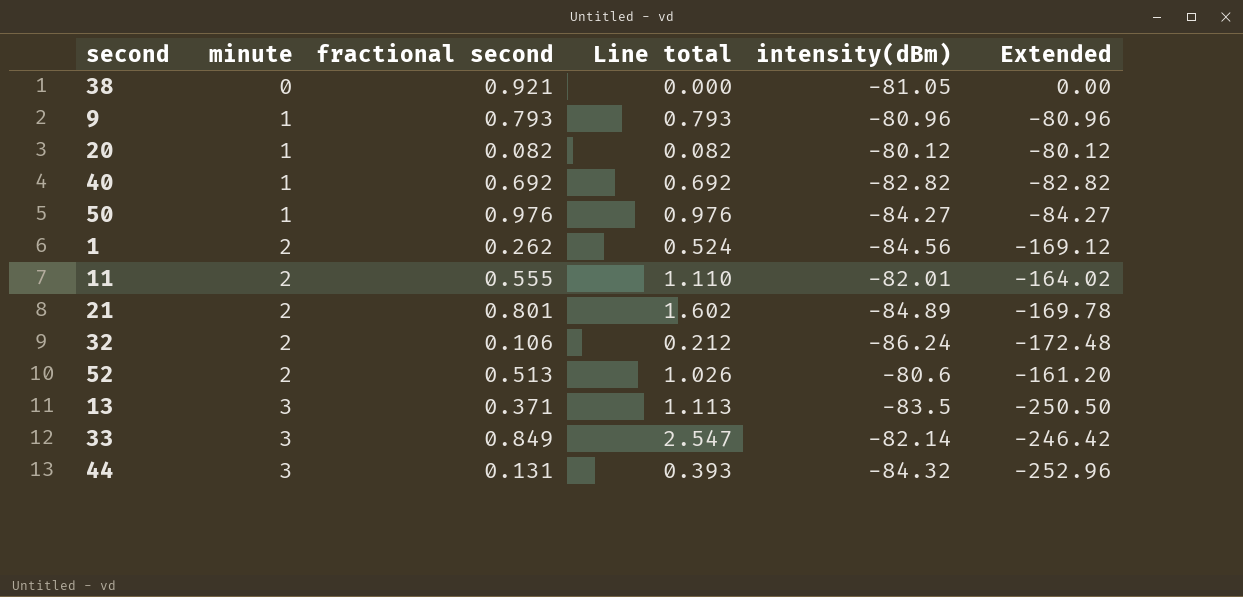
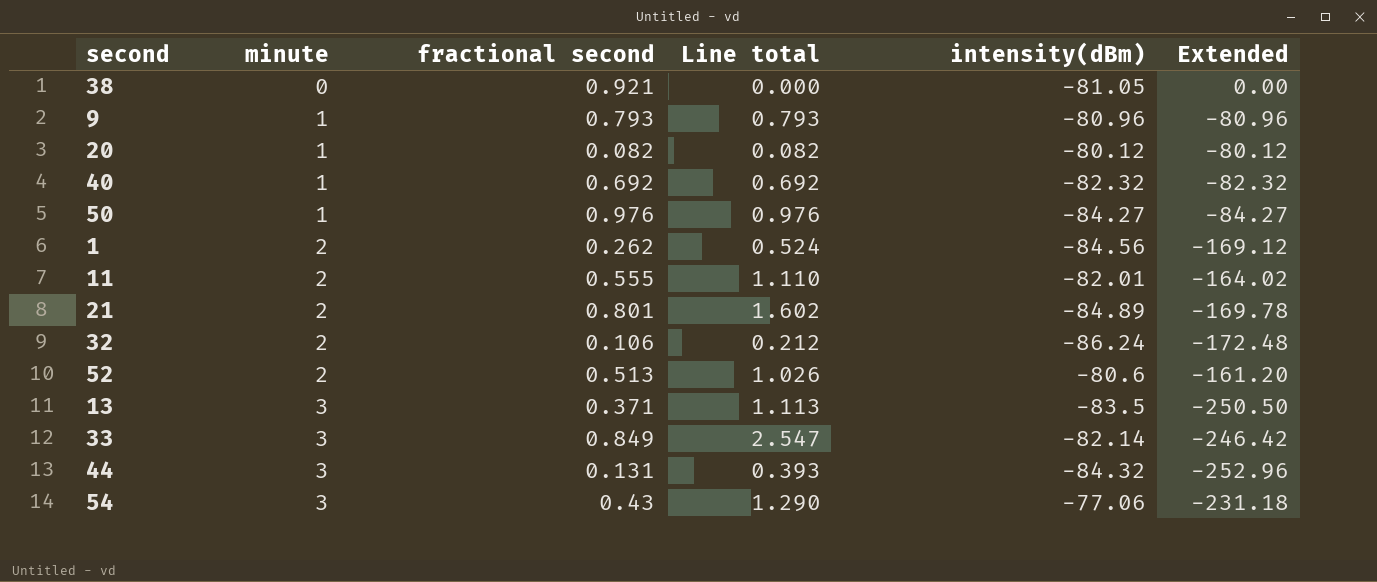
40 | intensity(dBm): -82.82 -> -82.32
40 | Extended: -82.82 -> -82.32
row 54: none -> 3 | 0.43 | 1.290 | -77.06 | -231.18

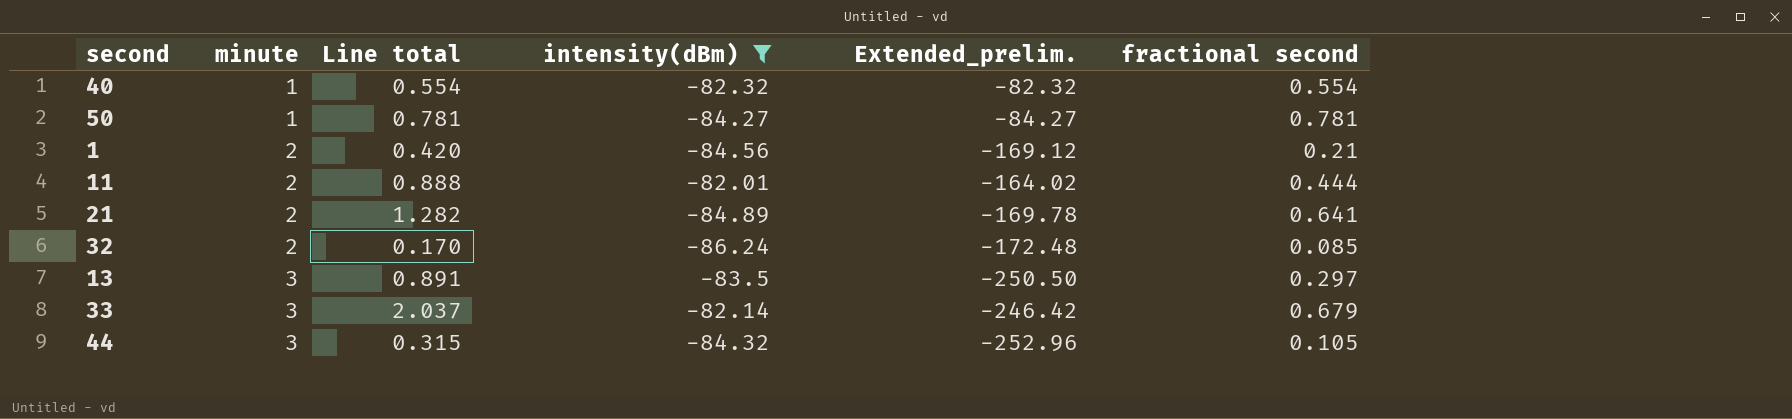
filter: none -> intensity(dBm) <= -82.01
column name: Extended -> Extended_prelim.
column fractional second | position: 3 -> 6
40 | Line total: 0.692 -> 0.554
40 | fractional second: 0.692 -> 0.554
50 | Line total: 0.976 -> 0.781
50 | fractional second: 0.976 -> 0.781
1 | Line total: 0.524 -> 0.420
1 | fractional second: 0.262 -> 0.21
11 | Line total: 1.110 -> 0.888
11 | fractional second: 0.555 -> 0.444
21 | Line total: 1.602 -> 1.282
21 | fractional second: 0.801 -> 0.641
32 | Line total: 0.212 -> 0.170
32 | fractional second: 0.106 -> 0.085
13 | Line total: 1.113 -> 0.891
13 | fractional second: 0.371 -> 0.297
33 | Line total: 2.547 -> 2.037
33 | fractional second: 0.849 -> 0.679
44 | Line total: 0.393 -> 0.315
44 | fractional second: 0.131 -> 0.105

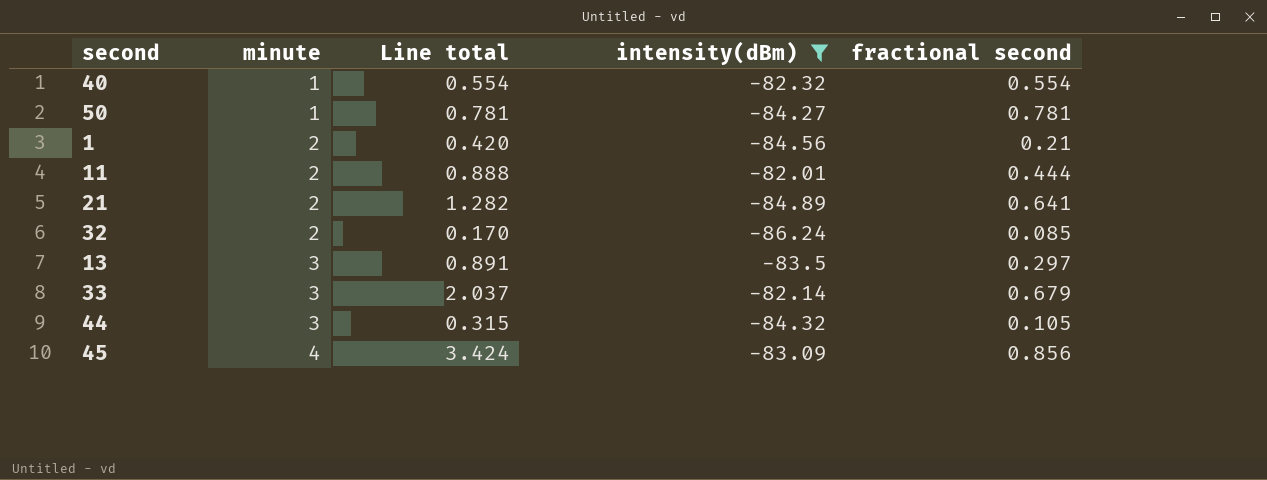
column Extended_prelim. | formula: [minute] * [intensity(dBm)] -> none
row 45: none -> 4 | 3.424 | -83.09 | 0.856

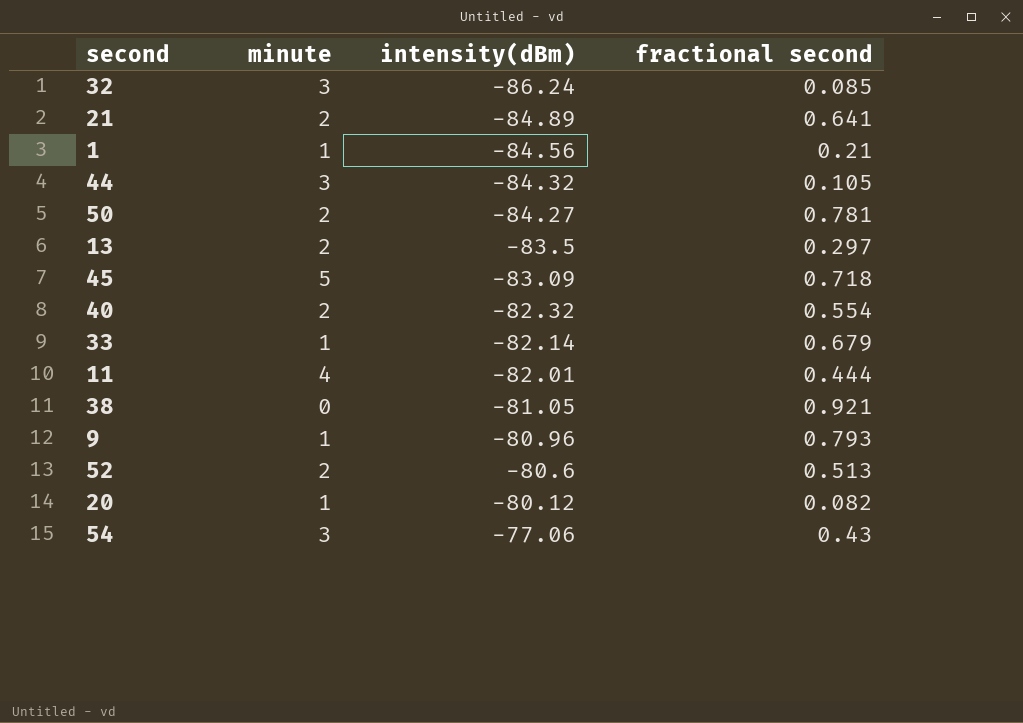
filter: intensity(dBm) <= -82.01 -> none
row order: minute ascending -> intensity(dBm) ascending
column Line total | formula: [minute] * [fractional second] -> none
32 | minute: 2 -> 3
1 | minute: 2 -> 1
50 | minute: 1 -> 2
13 | minute: 3 -> 2
45 | minute: 4 -> 5
45 | fractional second: 0.856 -> 0.718
40 | minute: 1 -> 2
33 | minute: 3 -> 1
11 | minute: 2 -> 4

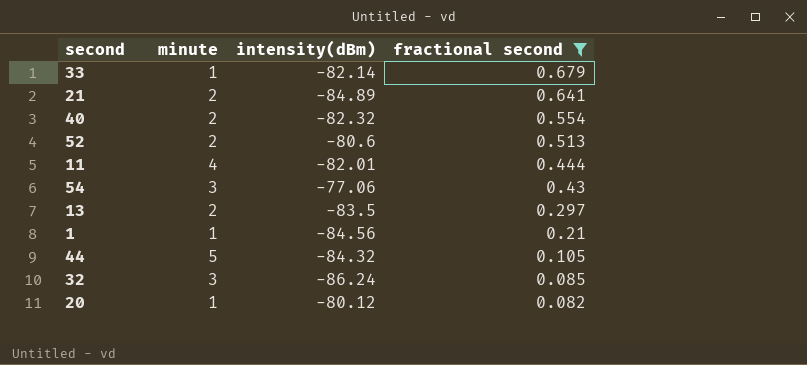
filter: none -> fractional second <= 0.679
row order: intensity(dBm) ascending -> fractional second descending
44 | minute: 3 -> 5

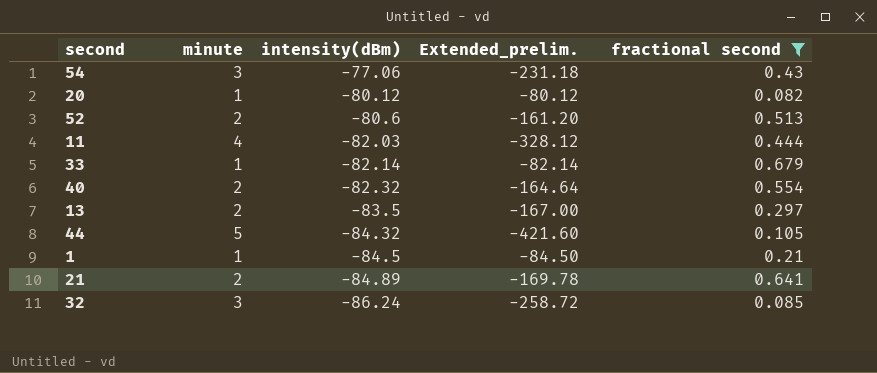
row order: fractional second descending -> intensity(dBm) descending
column Extended_prelim. | formula: none -> [minute] * [intensity(dBm)]
11 | intensity(dBm): -82.01 -> -82.03
1 | intensity(dBm): -84.56 -> -84.5

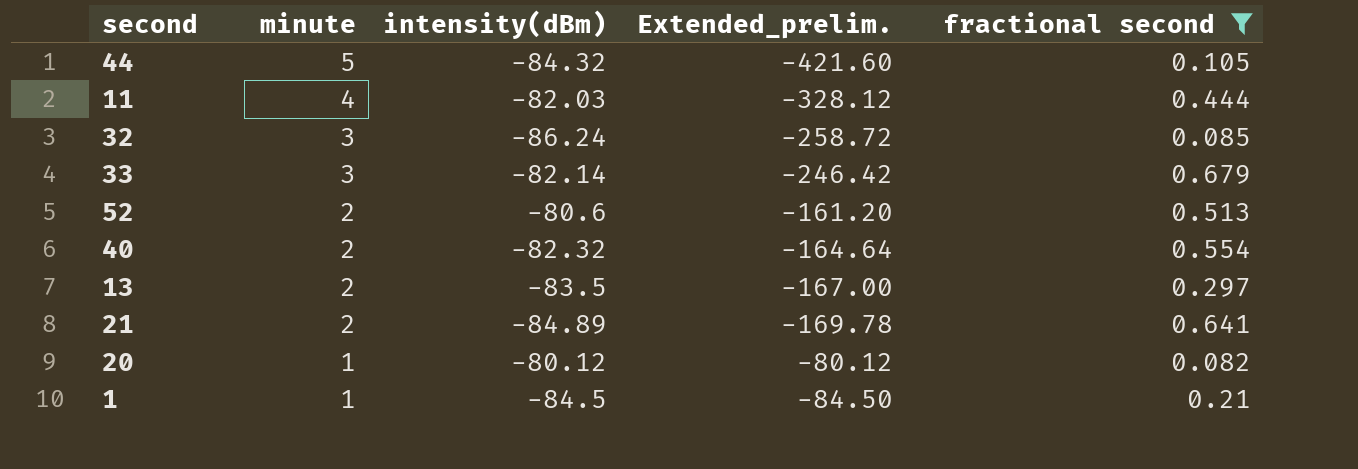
row order: intensity(dBm) descending -> minute descending
row 54: 3 | -77.06 | -231.18 | 0.43 -> none
33 | minute: 1 -> 3
33 | Extended_prelim.: -82.14 -> -246.42

